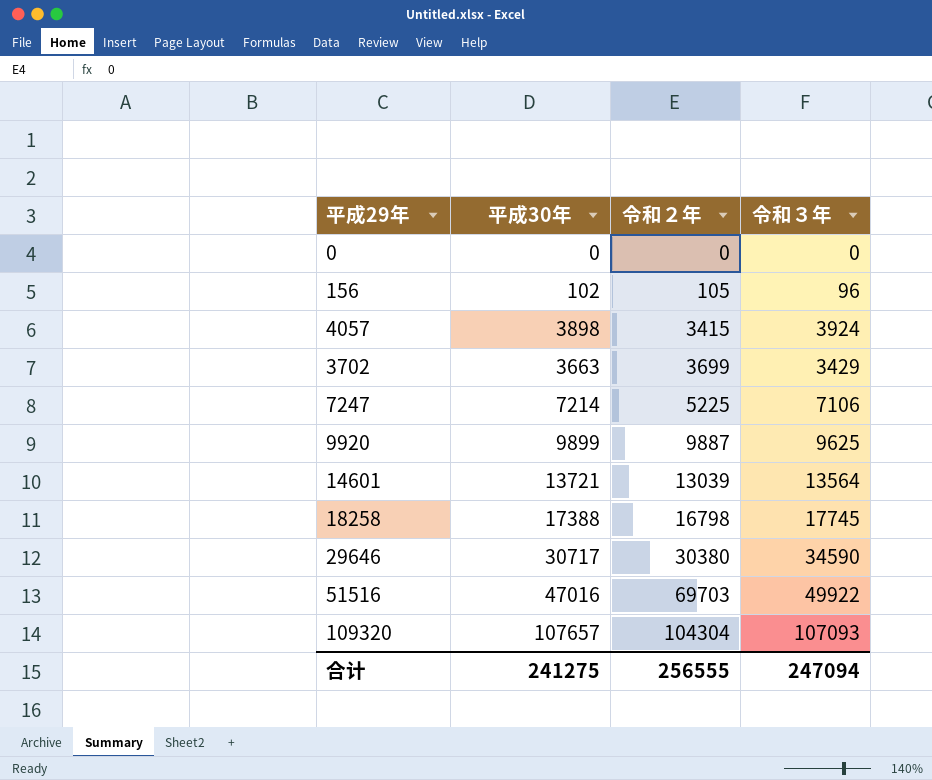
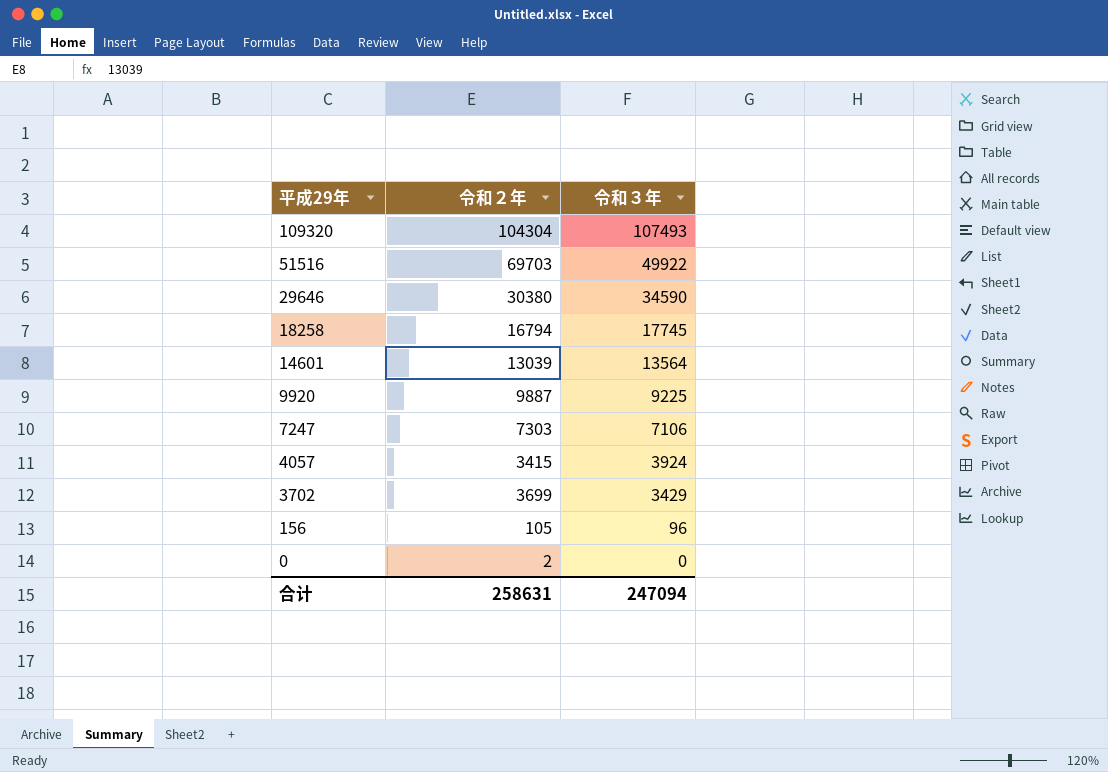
row order: 令和２年 ascending -> 平成29年 descending
column 平成30年 | position: 2 -> none
109320 | 令和３年: 107093 -> 107493
18258 | 令和２年: 16798 -> 16794
9920 | 令和３年: 9625 -> 9225
7247 | 令和２年: 5225 -> 7303
0 | 令和２年: 0 -> 2
合计 | 令和２年: 256555 -> 258631

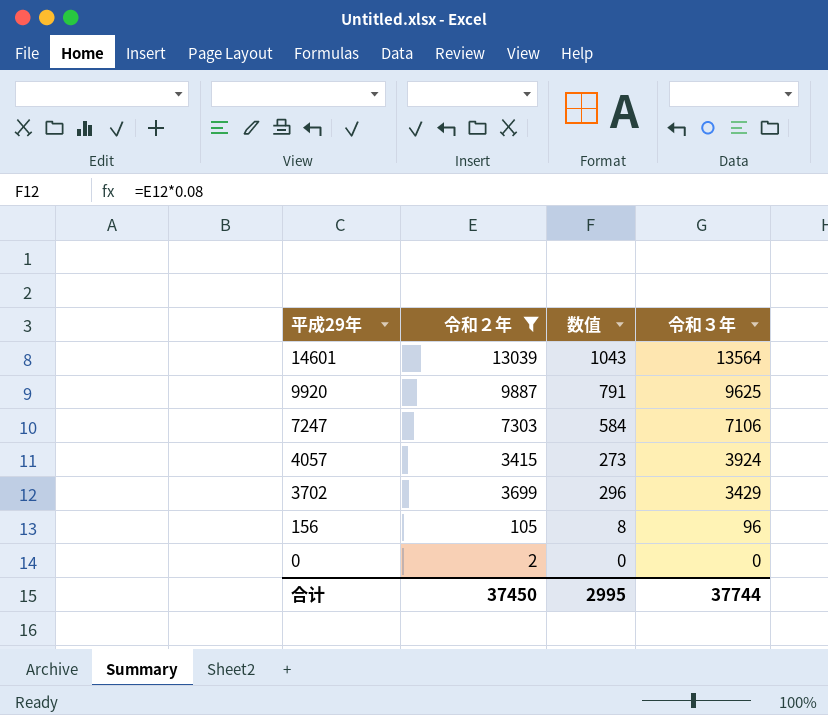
filter: none -> 令和２年 <= 13039
column 数值 | formula: none -> [令和２年] * 0.08
9920 | 令和３年: 9225 -> 9625
合计 | 令和２年: 258631 -> 37450
合计 | 令和３年: 247094 -> 37744

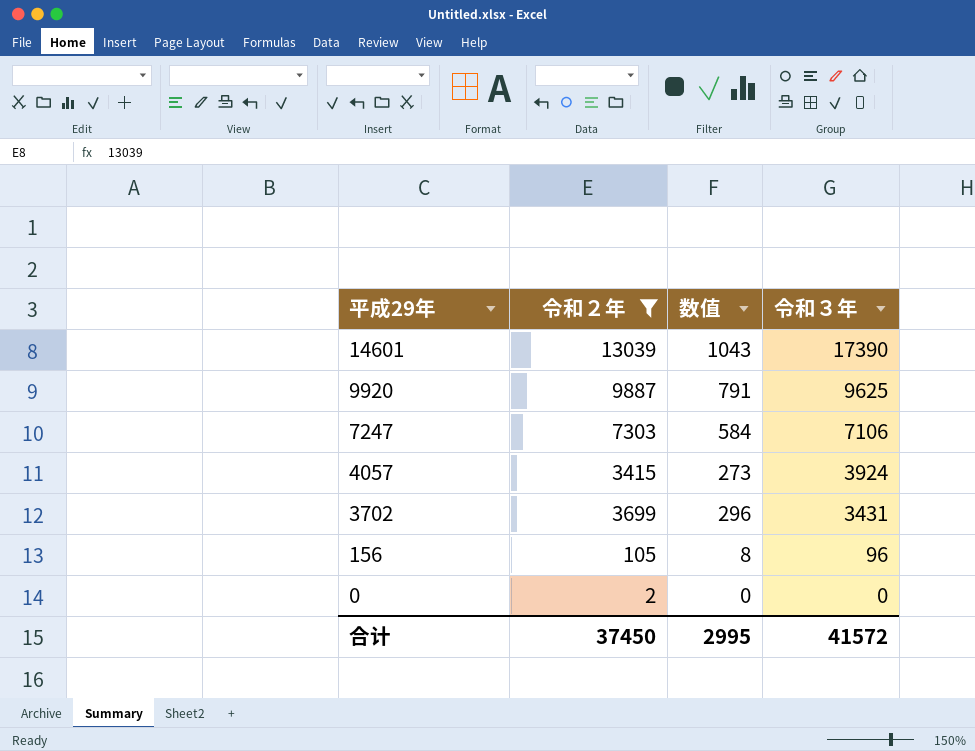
14601 | 令和３年: 13564 -> 17390
3702 | 令和３年: 3429 -> 3431
合计 | 令和３年: 37744 -> 41572

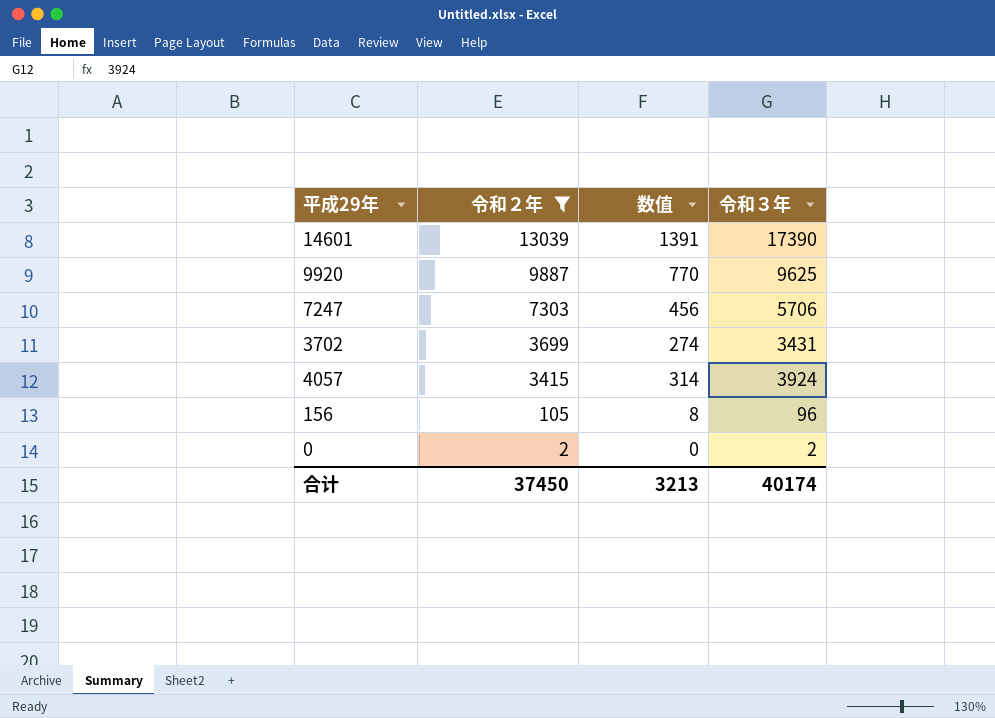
row order: 平成29年 descending -> 令和２年 descending
column 数值 | formula: [令和２年] * 0.08 -> [令和３年] * 0.08
7247 | 令和３年: 7106 -> 5706
0 | 令和３年: 0 -> 2
合计 | 数值: 2995 -> 3213
合计 | 令和３年: 41572 -> 40174

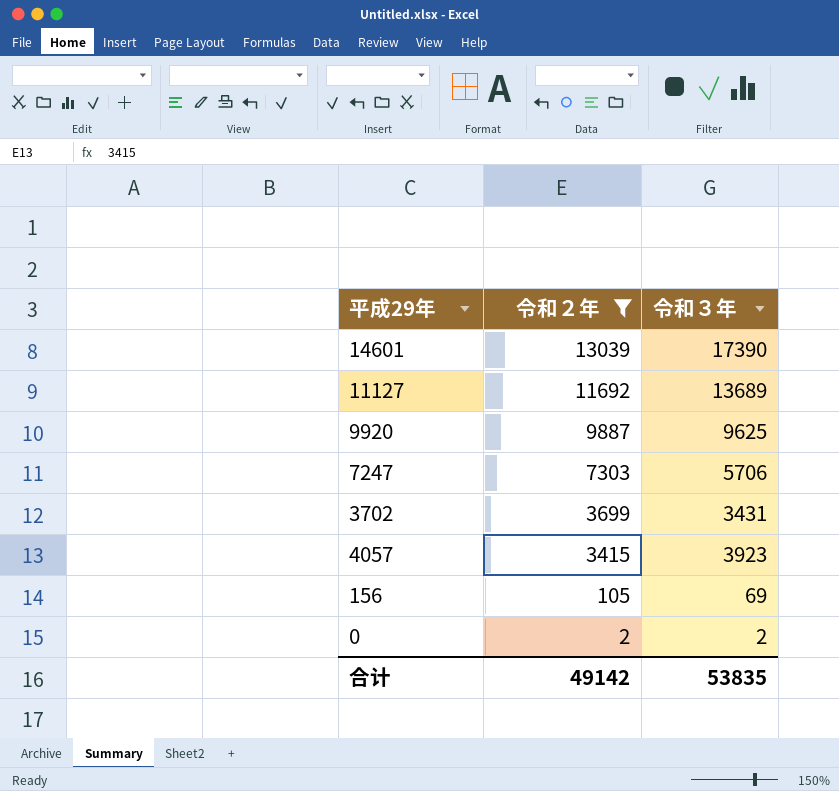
column 数值 | formula: [令和３年] * 0.08 -> none
row 11127: none -> 11692 | 13689
4057 | 令和３年: 3924 -> 3923
156 | 令和３年: 96 -> 69
合计 | 令和２年: 37450 -> 49142
合计 | 令和３年: 40174 -> 53835

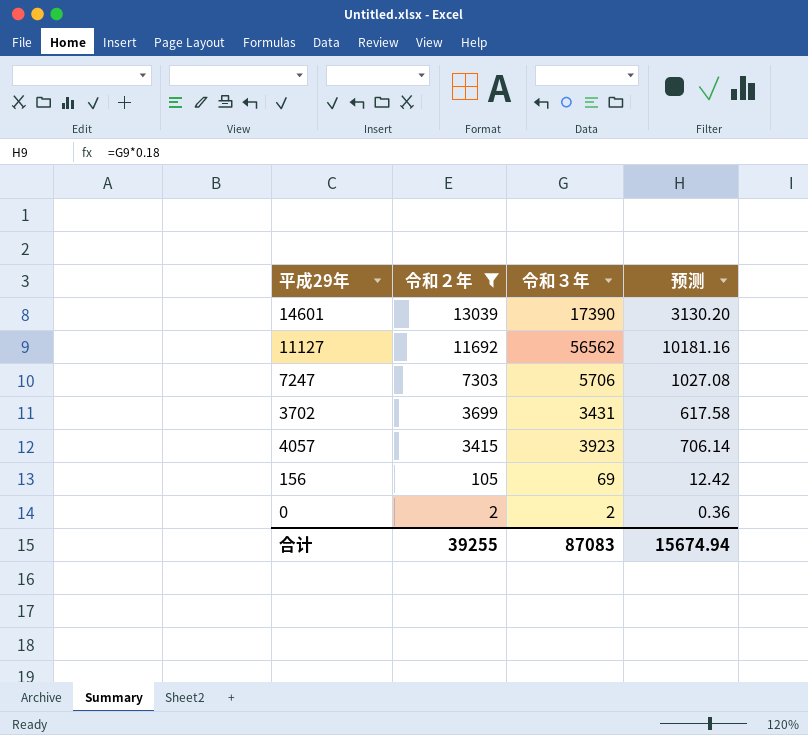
column 预测 | formula: none -> [令和３年] * 0.18
row 9920: 9887 | 9625 -> none
11127 | 令和３年: 13689 -> 56562
合计 | 令和２年: 49142 -> 39255
合计 | 令和３年: 53835 -> 87083

